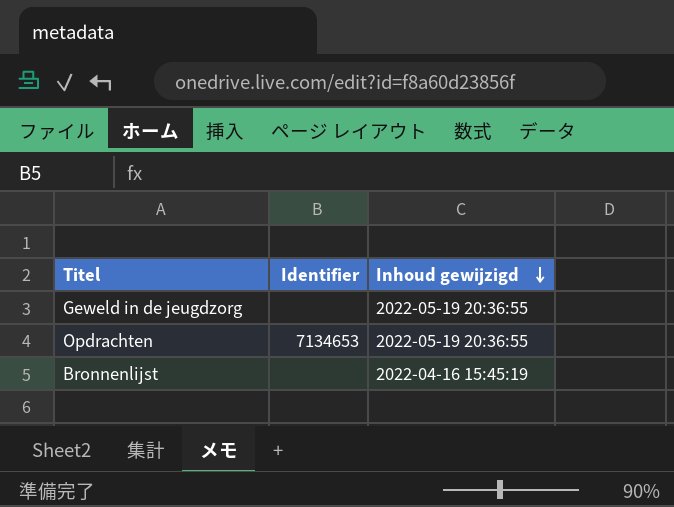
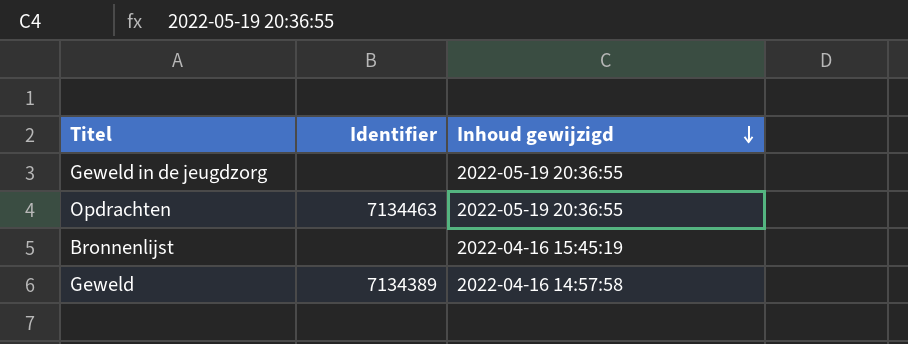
Opdrachten | Identifier: 7134653 -> 7134463
row Geweld: none -> 7134389 | 2022-04-16 14:57:58

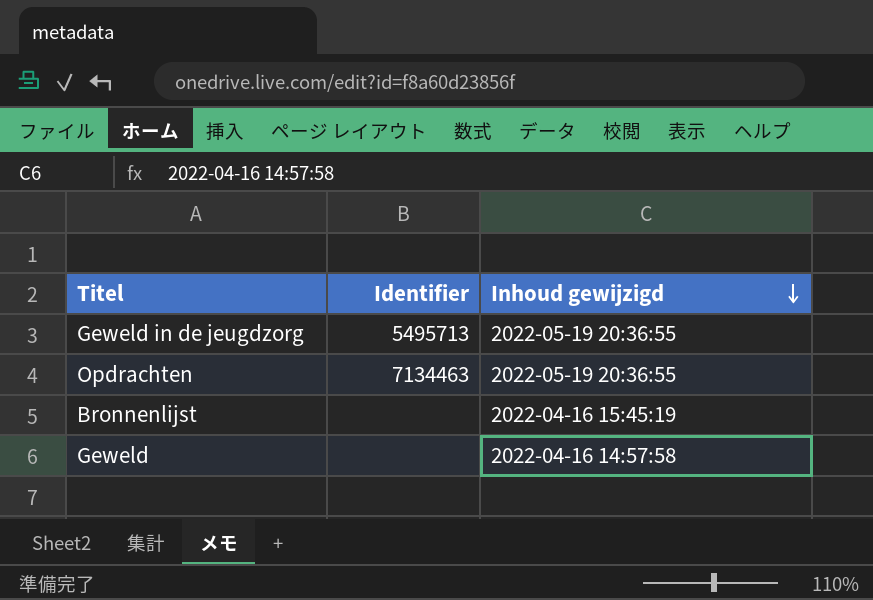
Geweld in de jeugdzorg | Identifier: none -> 5495713
Geweld | Identifier: 7134389 -> none

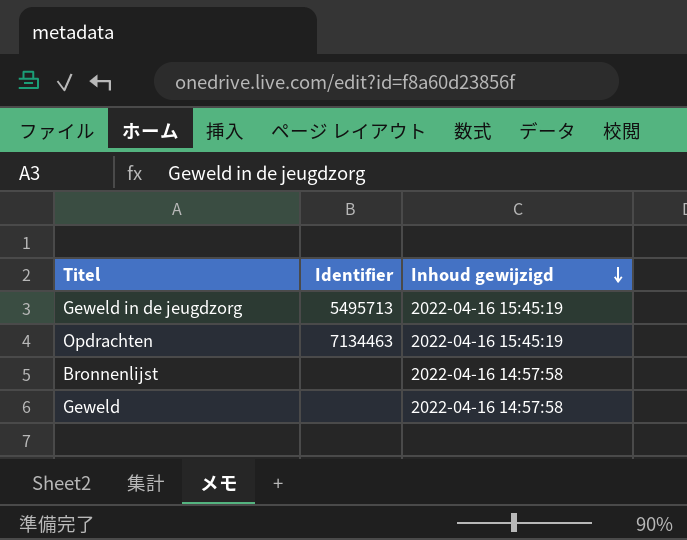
Geweld in de jeugdzorg | Inhoud gewijzigd: 2022-05-19 20:36:55 -> 2022-04-16 15:45:19
Opdrachten | Inhoud gewijzigd: 2022-05-19 20:36:55 -> 2022-04-16 15:45:19
Bronnenlijst | Inhoud gewijzigd: 2022-04-16 15:45:19 -> 2022-04-16 14:57:58

